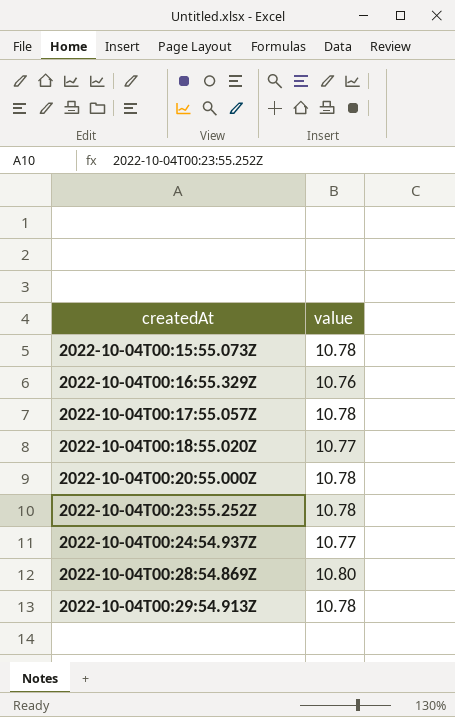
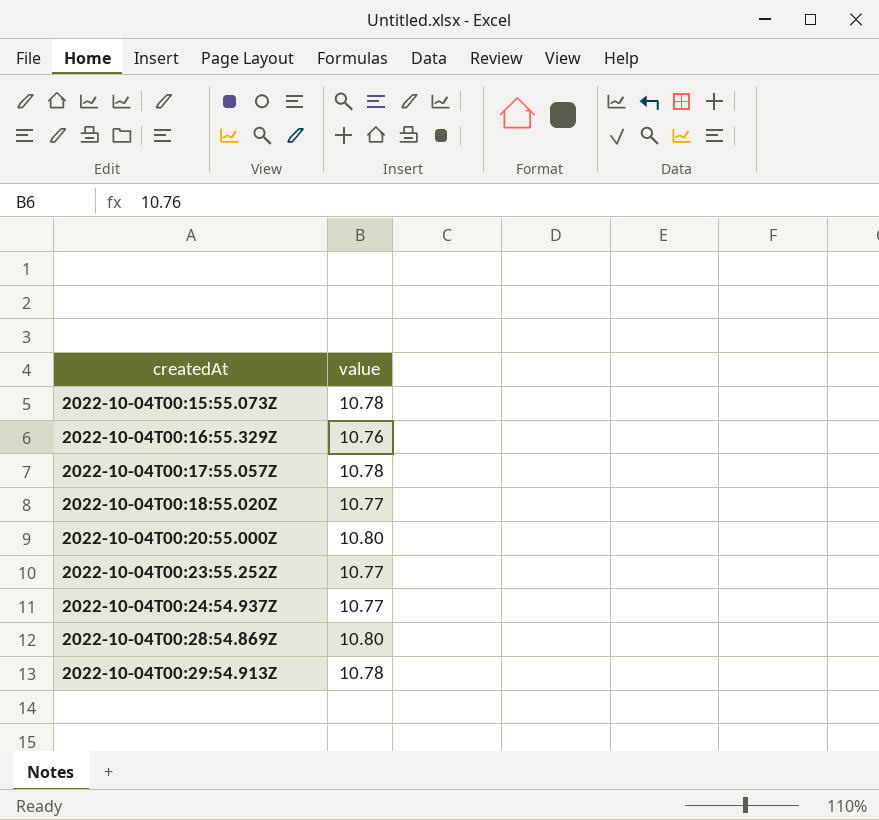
2022-10-04T00:20:55.000Z | value: 10.78 -> 10.80
2022-10-04T00:23:55.252Z | value: 10.78 -> 10.77

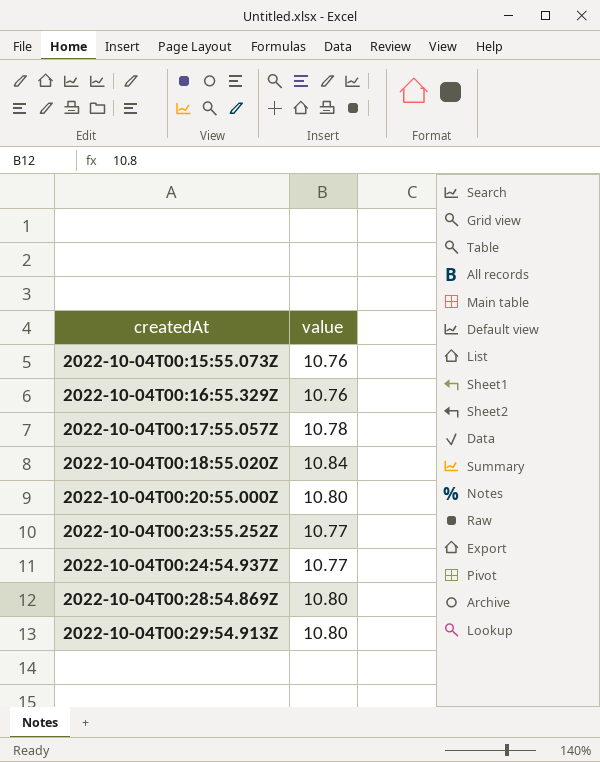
2022-10-04T00:15:55.073Z | value: 10.78 -> 10.76
2022-10-04T00:18:55.020Z | value: 10.77 -> 10.84
2022-10-04T00:29:54.913Z | value: 10.78 -> 10.80

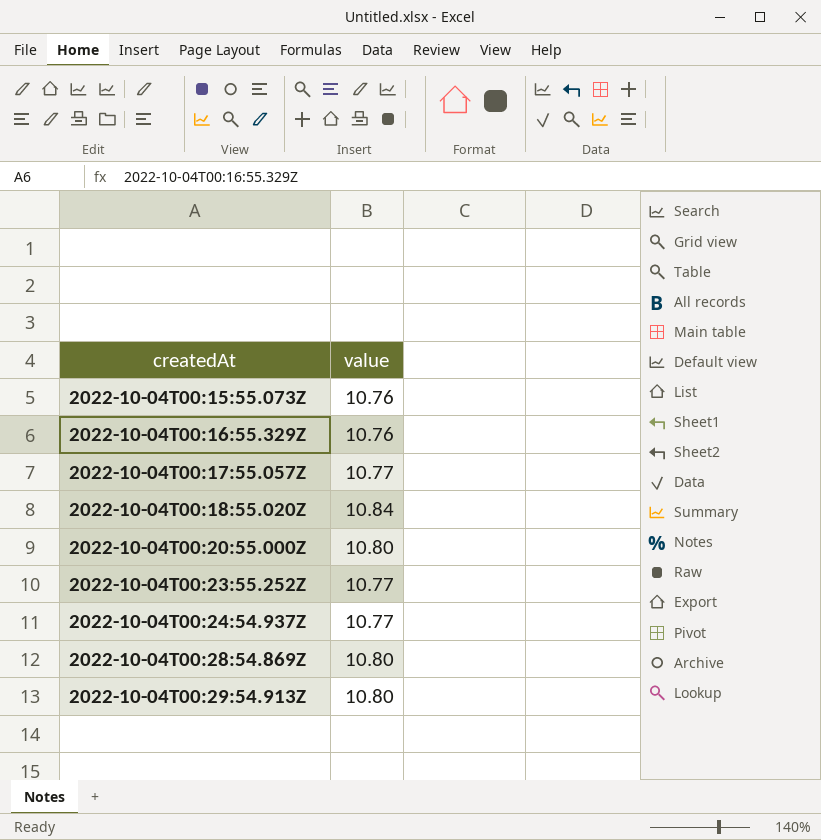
2022-10-04T00:17:55.057Z | value: 10.78 -> 10.77

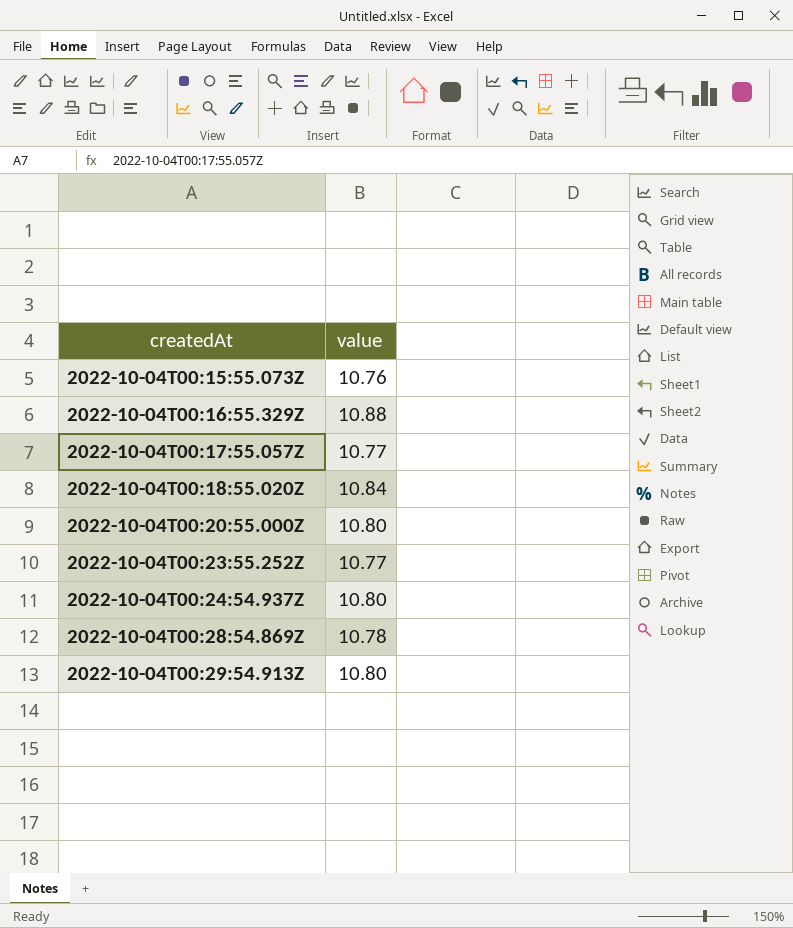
2022-10-04T00:16:55.329Z | value: 10.76 -> 10.88
2022-10-04T00:24:54.937Z | value: 10.77 -> 10.80
2022-10-04T00:28:54.869Z | value: 10.80 -> 10.78

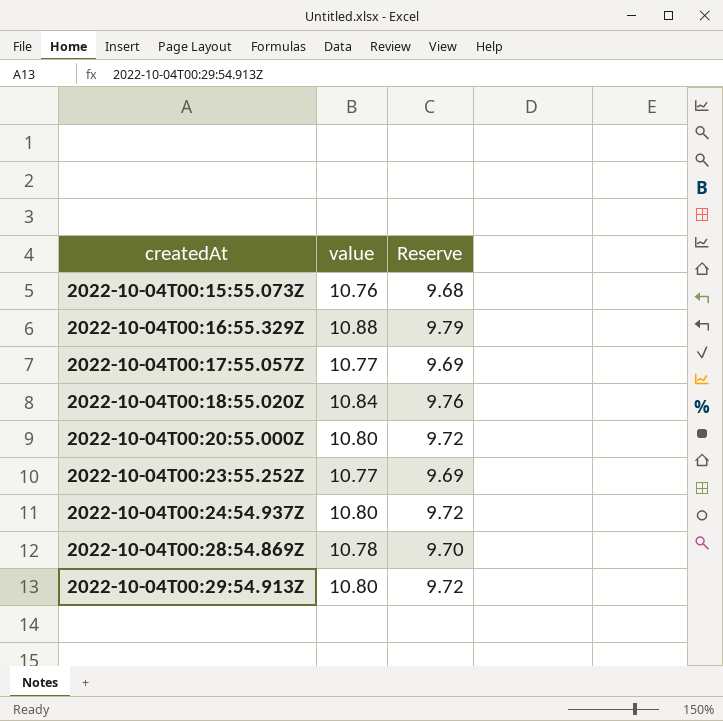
column Reserve | formula: none -> [value] * 0.9

